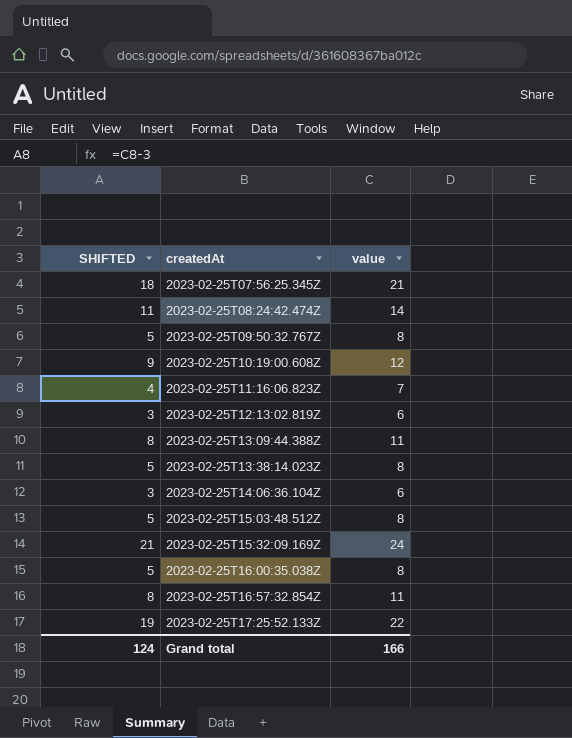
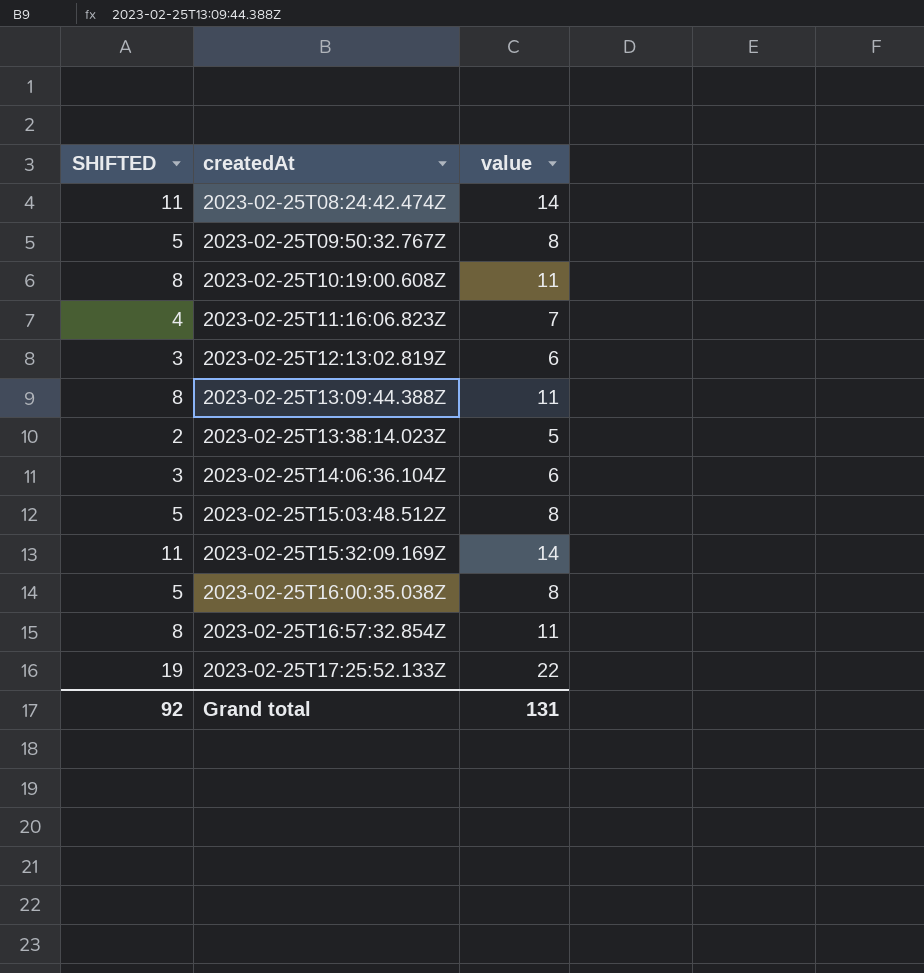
row 2023-02-25T07:56:25.345Z: 18 | 21 -> none
2023-02-25T10:19:00.608Z | SHIFTED: 9 -> 8
2023-02-25T10:19:00.608Z | value: 12 -> 11
2023-02-25T13:38:14.023Z | SHIFTED: 5 -> 2
2023-02-25T13:38:14.023Z | value: 8 -> 5
2023-02-25T15:32:09.169Z | SHIFTED: 21 -> 11
2023-02-25T15:32:09.169Z | value: 24 -> 14
Grand total | SHIFTED: 124 -> 92
Grand total | value: 166 -> 131

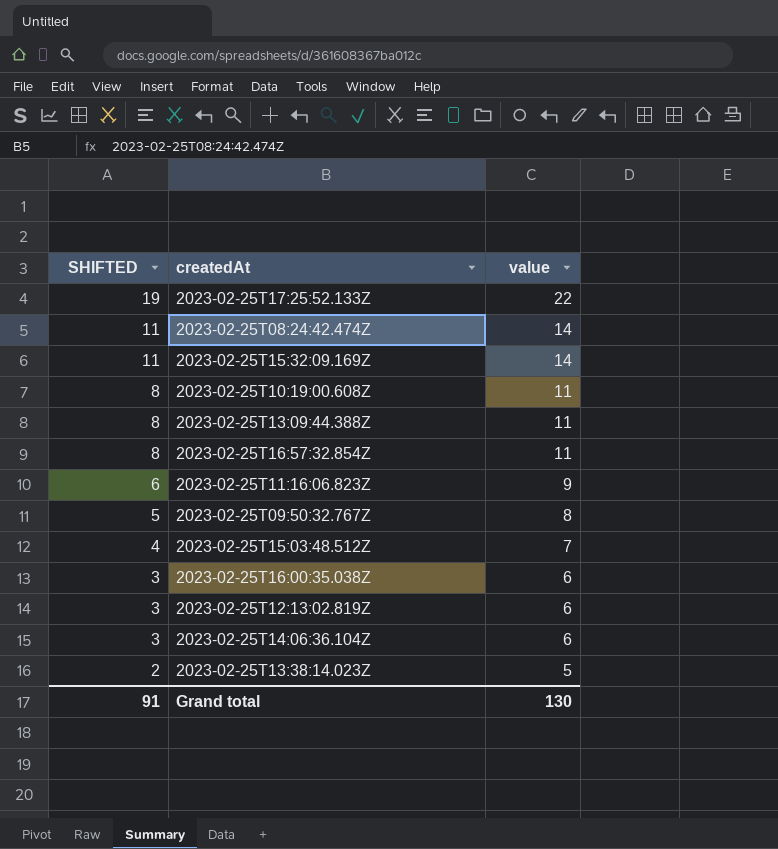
row order: createdAt ascending -> SHIFTED descending
2023-02-25T11:16:06.823Z | SHIFTED: 4 -> 6
2023-02-25T11:16:06.823Z | value: 7 -> 9
2023-02-25T15:03:48.512Z | SHIFTED: 5 -> 4
2023-02-25T15:03:48.512Z | value: 8 -> 7
2023-02-25T16:00:35.038Z | SHIFTED: 5 -> 3
2023-02-25T16:00:35.038Z | value: 8 -> 6
Grand total | SHIFTED: 92 -> 91
Grand total | value: 131 -> 130

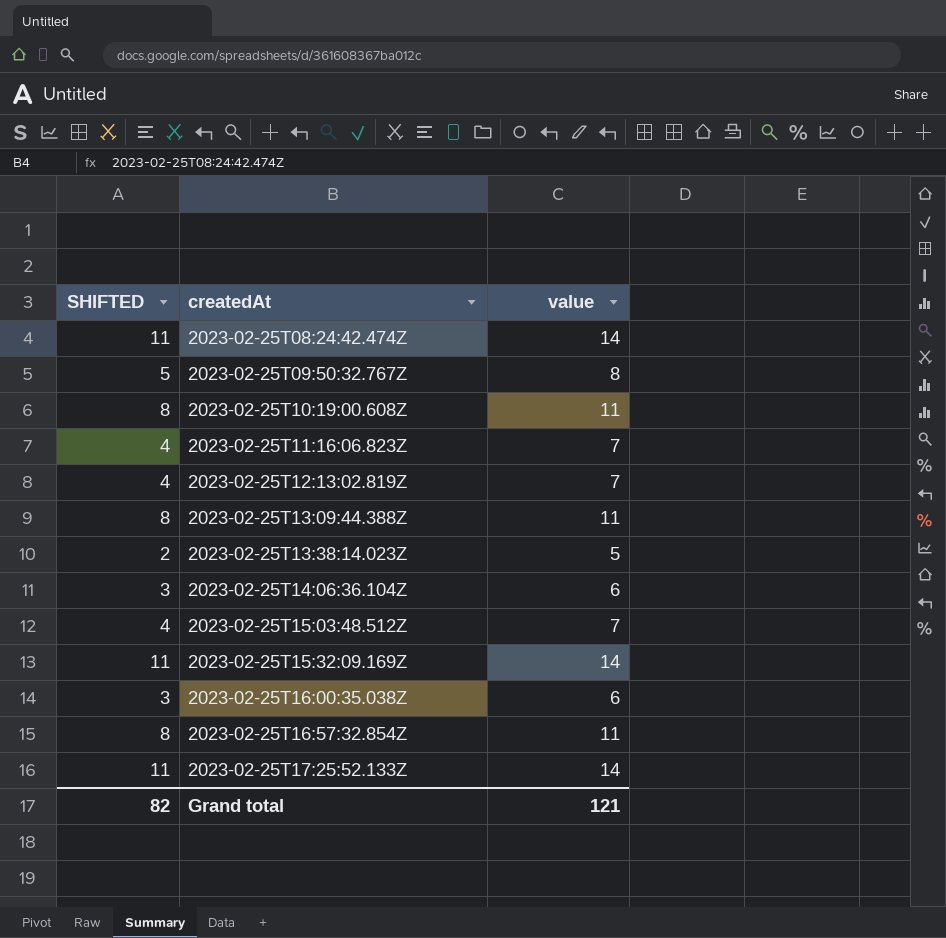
row order: SHIFTED descending -> createdAt ascending
2023-02-25T11:16:06.823Z | SHIFTED: 6 -> 4
2023-02-25T11:16:06.823Z | value: 9 -> 7
2023-02-25T12:13:02.819Z | SHIFTED: 3 -> 4
2023-02-25T12:13:02.819Z | value: 6 -> 7
2023-02-25T17:25:52.133Z | SHIFTED: 19 -> 11
2023-02-25T17:25:52.133Z | value: 22 -> 14
Grand total | SHIFTED: 91 -> 82
Grand total | value: 130 -> 121

